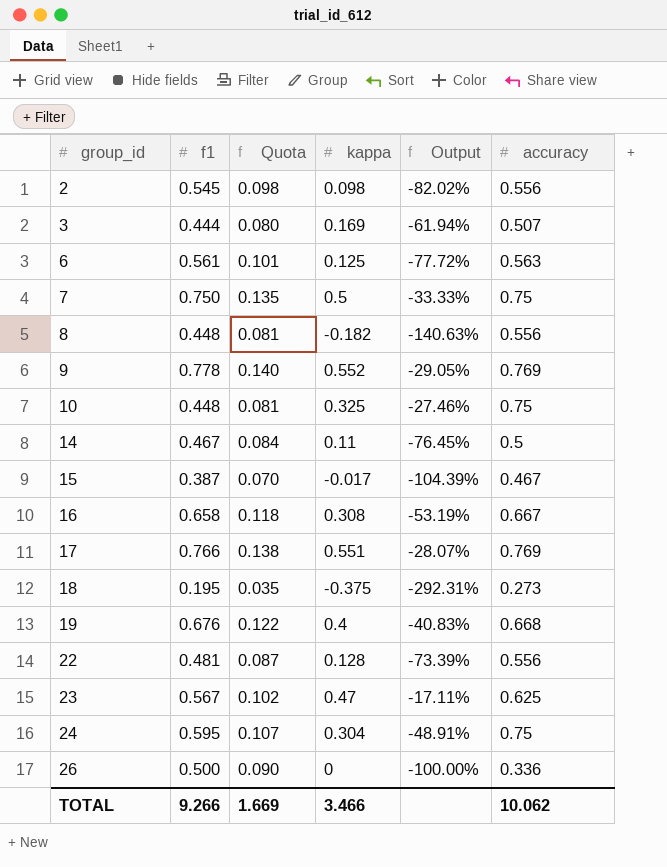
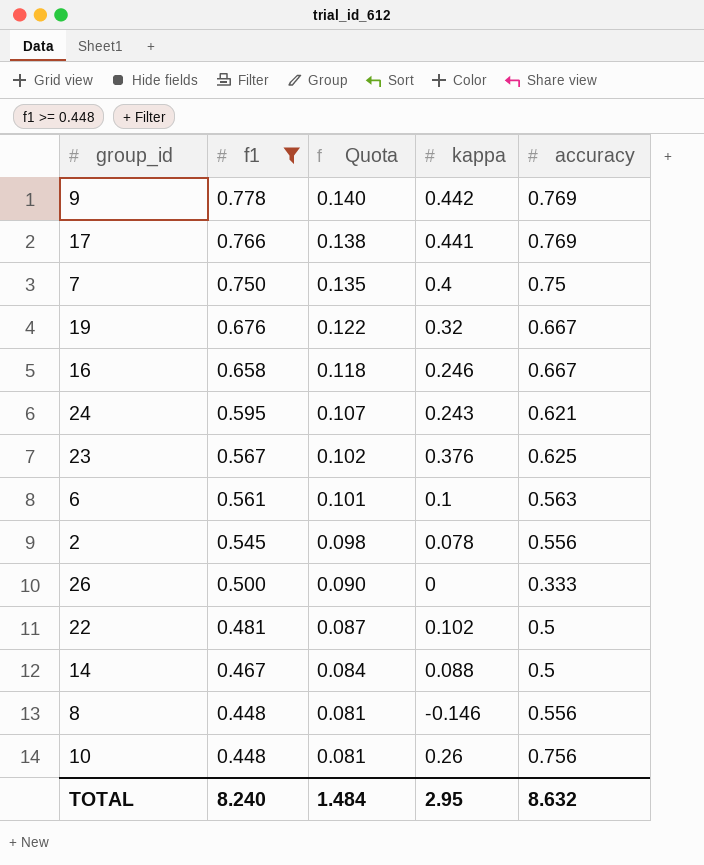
filter: none -> f1 >= 0.448
row order: group_id ascending -> f1 descending
column Output | formula: ([kappa] - [f1]) / [f1] -> none
9 | kappa: 0.552 -> 0.442
17 | kappa: 0.551 -> 0.441
7 | kappa: 0.5 -> 0.4
19 | kappa: 0.4 -> 0.32
19 | accuracy: 0.668 -> 0.667
16 | kappa: 0.308 -> 0.246
24 | kappa: 0.304 -> 0.243
24 | accuracy: 0.75 -> 0.621
23 | kappa: 0.47 -> 0.376
6 | kappa: 0.125 -> 0.1
2 | kappa: 0.098 -> 0.078
26 | accuracy: 0.336 -> 0.333
22 | kappa: 0.128 -> 0.102
22 | accuracy: 0.556 -> 0.5
14 | kappa: 0.11 -> 0.088
8 | kappa: -0.182 -> -0.146
10 | kappa: 0.325 -> 0.26
10 | accuracy: 0.75 -> 0.756
TOTAL | f1: 9.266 -> 8.240
TOTAL | Quota: 1.669 -> 1.484
TOTAL | kappa: 3.466 -> 2.95
TOTAL | accuracy: 10.062 -> 8.632

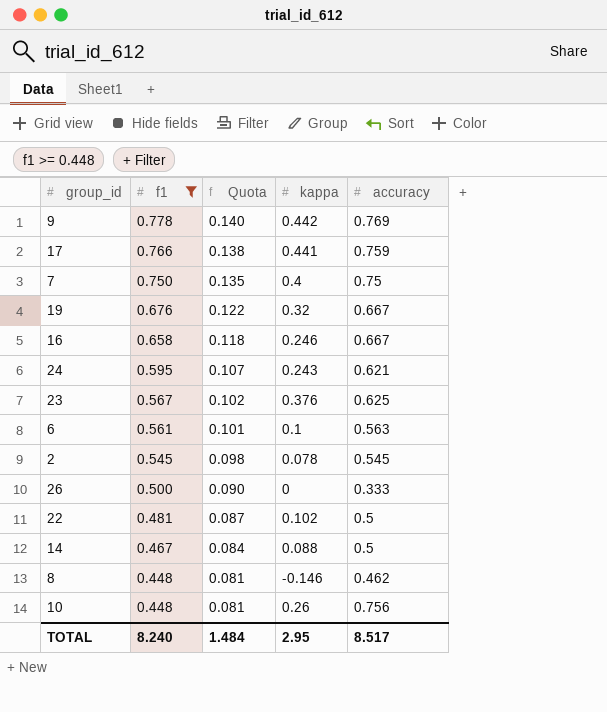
17 | accuracy: 0.769 -> 0.759
2 | accuracy: 0.556 -> 0.545
8 | accuracy: 0.556 -> 0.462
TOTAL | accuracy: 8.632 -> 8.517

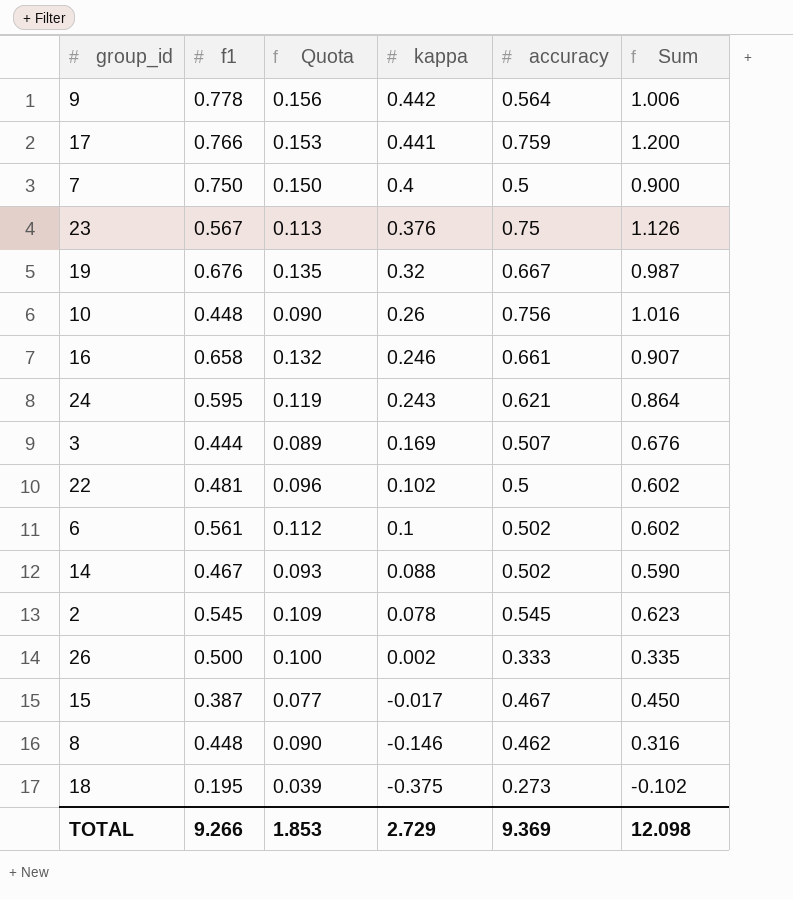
filter: f1 >= 0.448 -> none
row order: f1 descending -> kappa descending
column Quota | formula: [f1] * 0.18 -> [f1] * 0.2
column Sum | formula: none -> [kappa] + [accuracy]
9 | accuracy: 0.769 -> 0.564
7 | accuracy: 0.75 -> 0.5
23 | accuracy: 0.625 -> 0.75
16 | accuracy: 0.667 -> 0.661
6 | accuracy: 0.563 -> 0.502
14 | accuracy: 0.5 -> 0.502
26 | kappa: 0 -> 0.002
TOTAL | f1: 8.240 -> 9.266
TOTAL | Quota: 1.484 -> 1.853
TOTAL | kappa: 2.95 -> 2.729
TOTAL | accuracy: 8.517 -> 9.369

